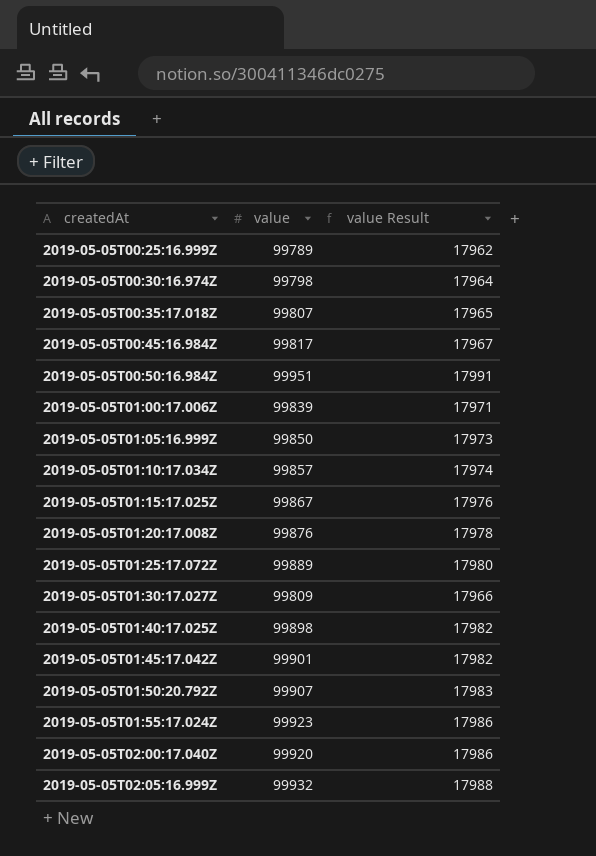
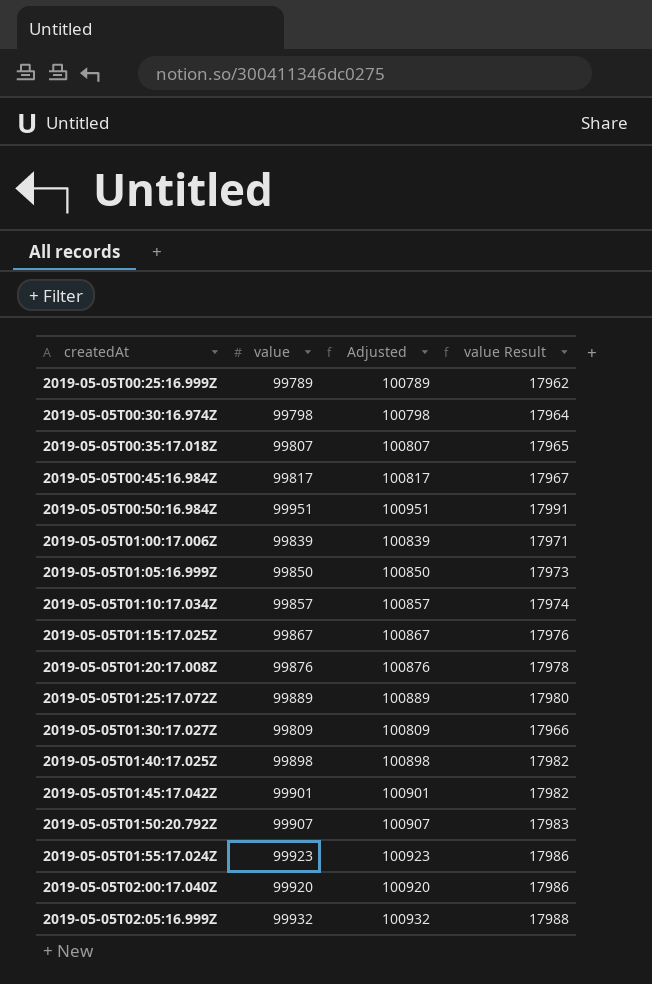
column Adjusted | formula: none -> [value] + 1000

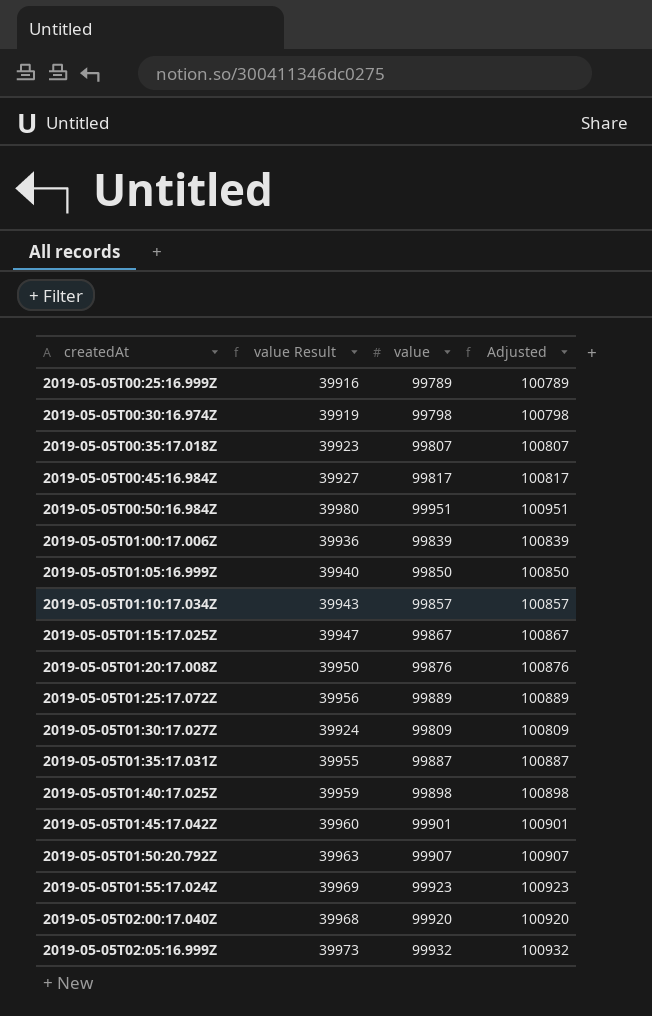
column value Result | formula: [value] * 0.18 -> [value] * 0.4
column value Result | position: 4 -> 2
row 2019-05-05T01:35:17.031Z: none -> 39955 | 99887 | 100887

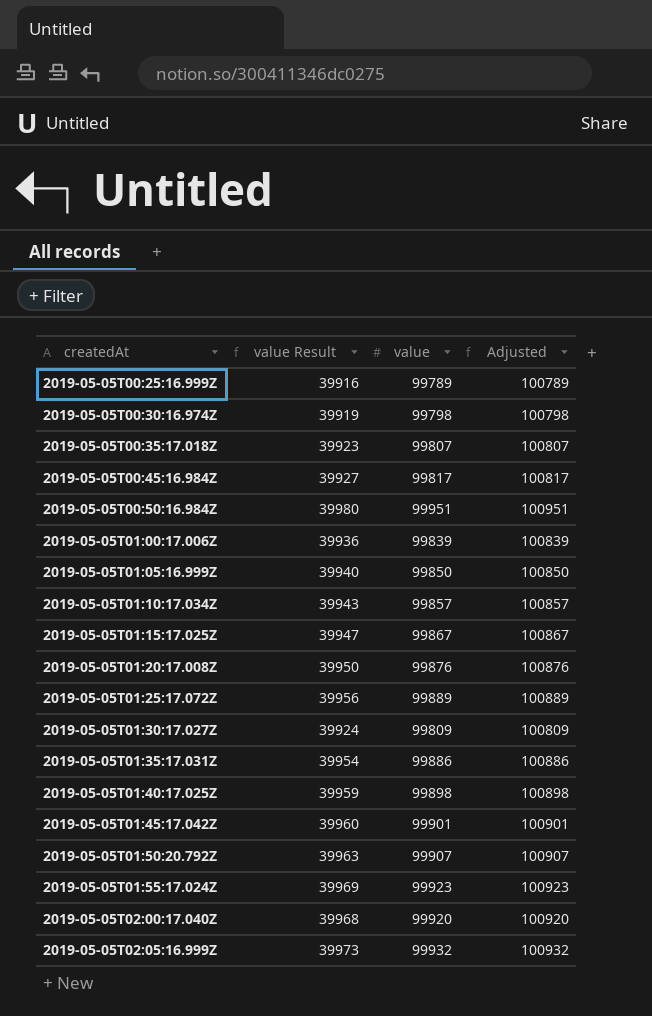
2019-05-05T01:35:17.031Z | value Result: 39955 -> 39954
2019-05-05T01:35:17.031Z | value: 99887 -> 99886
2019-05-05T01:35:17.031Z | Adjusted: 100887 -> 100886

